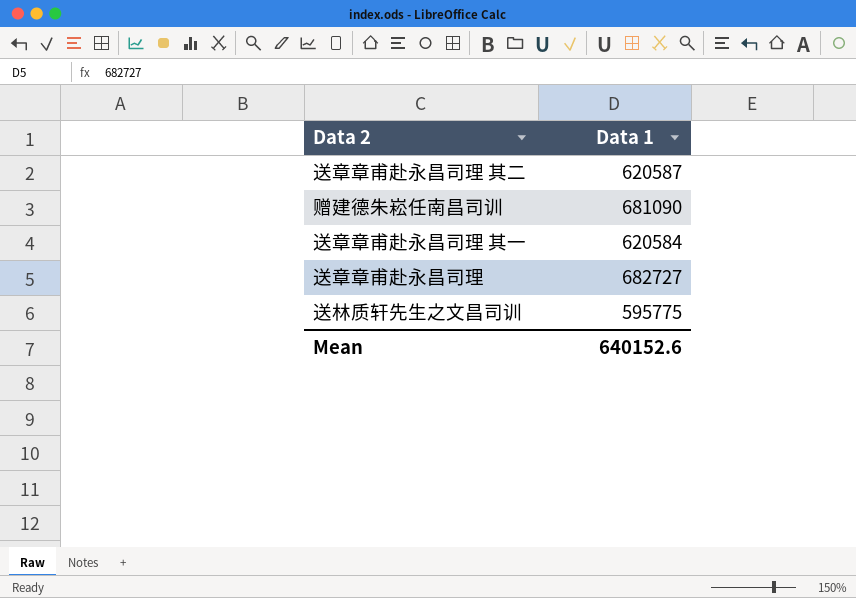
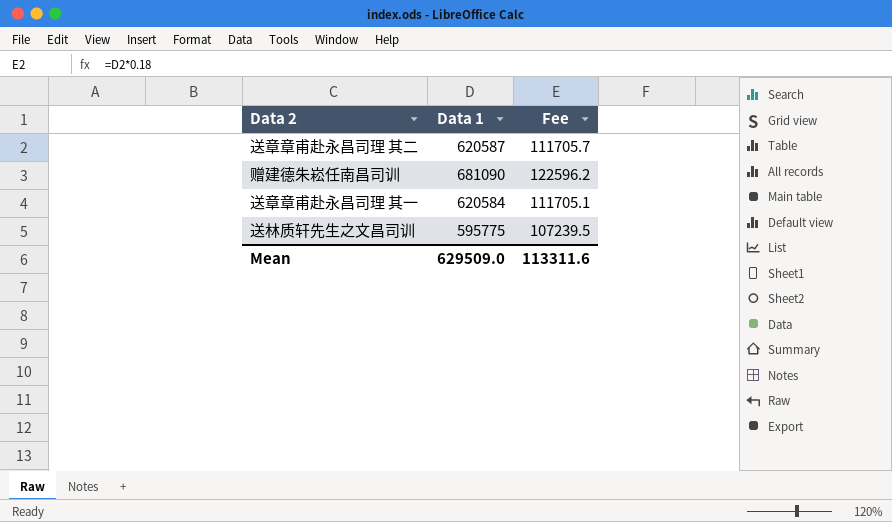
column Fee | formula: none -> [Data 1] * 0.18
row 送章章甫赴永昌司理: 682727 -> none
Mean | Data 1: 640152.6 -> 629509.0

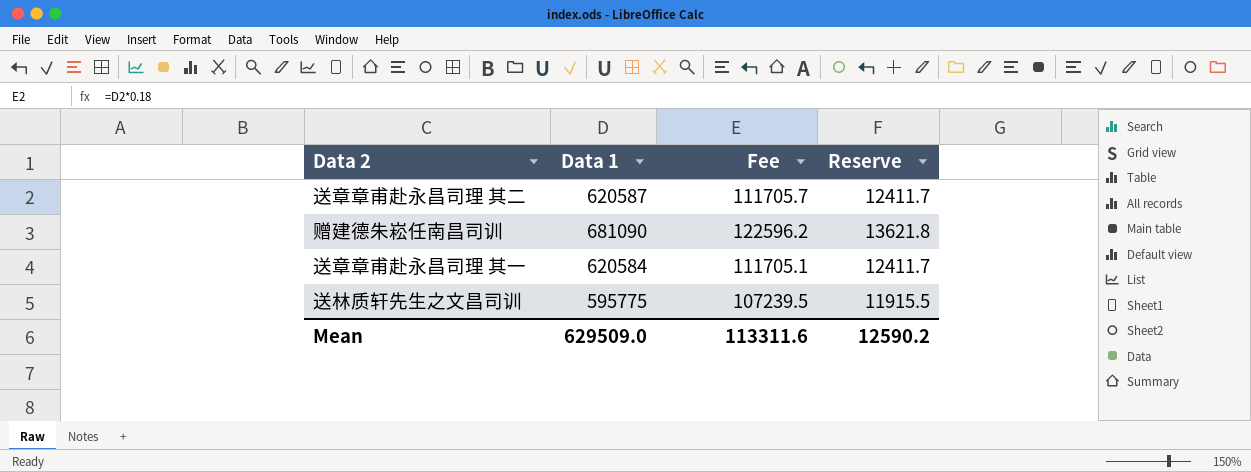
column Reserve | formula: none -> [Data 1] * 0.02

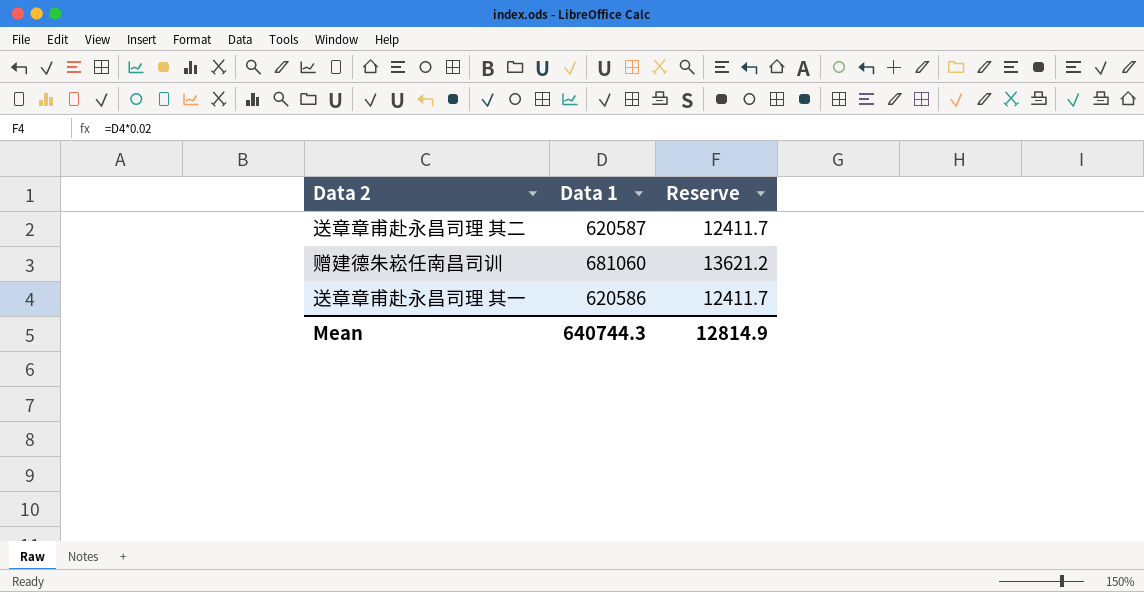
column Fee | formula: [Data 1] * 0.18 -> none
row 送林质轩先生之文昌司训: 595775 | 107239.5 | 11915.5 -> none
赠建德朱崧任南昌司训 | Data 1: 681090 -> 681060
赠建德朱崧任南昌司训 | Reserve: 13621.8 -> 13621.2
送章章甫赴永昌司理 其一 | Data 1: 620584 -> 620586
Mean | Data 1: 629509.0 -> 640744.3
Mean | Reserve: 12590.2 -> 12814.9

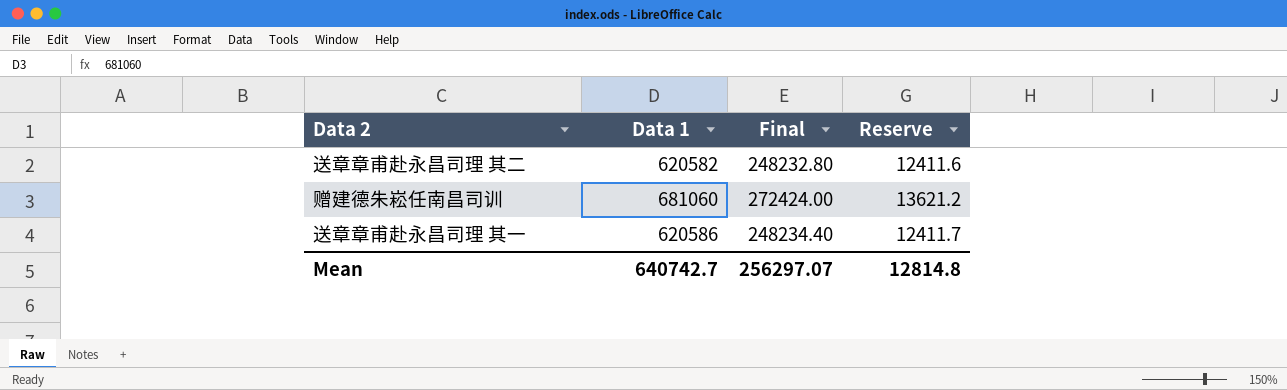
column Final | formula: none -> [Data 1] * 0.4
送章章甫赴永昌司理 其二 | Data 1: 620587 -> 620582
送章章甫赴永昌司理 其二 | Reserve: 12411.7 -> 12411.6
Mean | Data 1: 640744.3 -> 640742.7
Mean | Reserve: 12814.9 -> 12814.8

